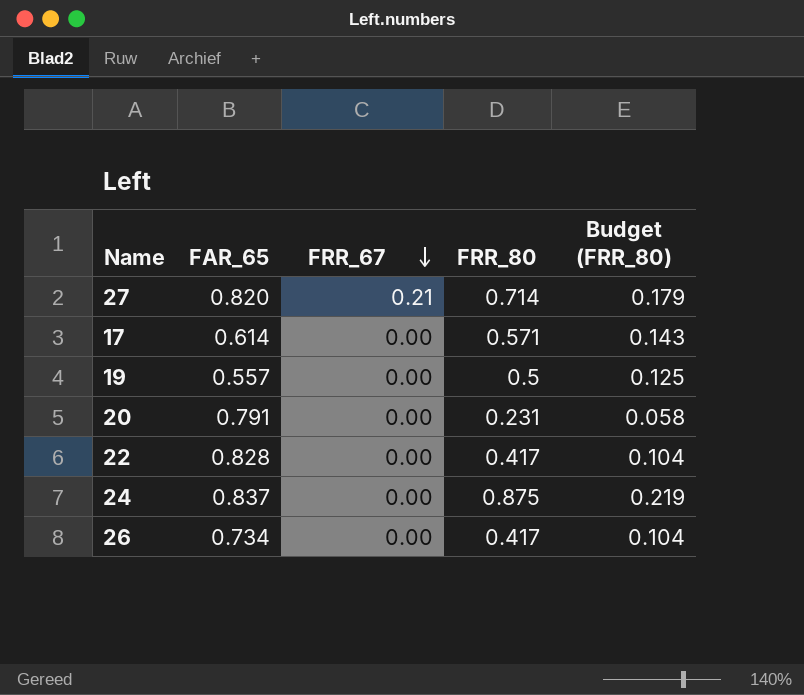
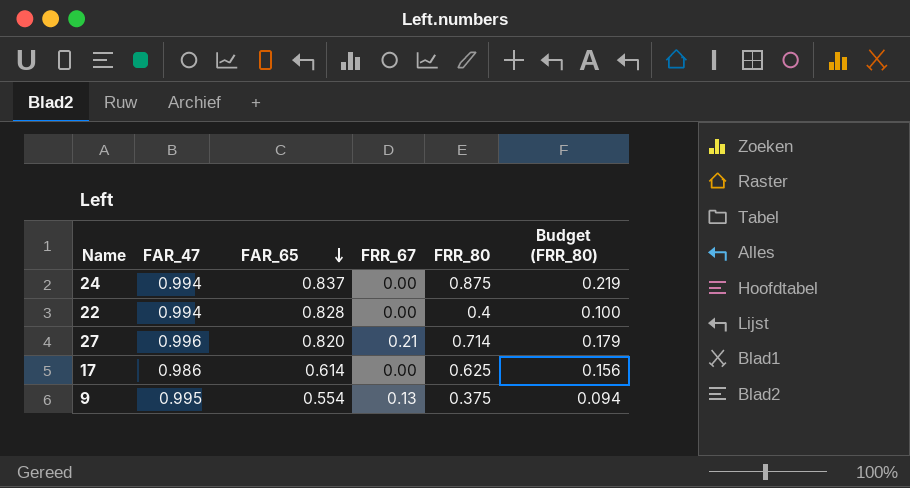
row order: FRR_67 descending -> FAR_65 descending
column FAR_47 | position: none -> 2
row 19: 0.557 | 0.00 | 0.5 | 0.125 -> none
row 20: 0.791 | 0.00 | 0.231 | 0.058 -> none
row 26: 0.734 | 0.00 | 0.417 | 0.104 -> none
22 | FRR_80: 0.417 -> 0.4
22 | Budget (FRR_80): 0.104 -> 0.100
17 | FRR_80: 0.571 -> 0.625
17 | Budget (FRR_80): 0.143 -> 0.156
row 9: none -> 0.995 | 0.554 | 0.13 | 0.375 | 0.094

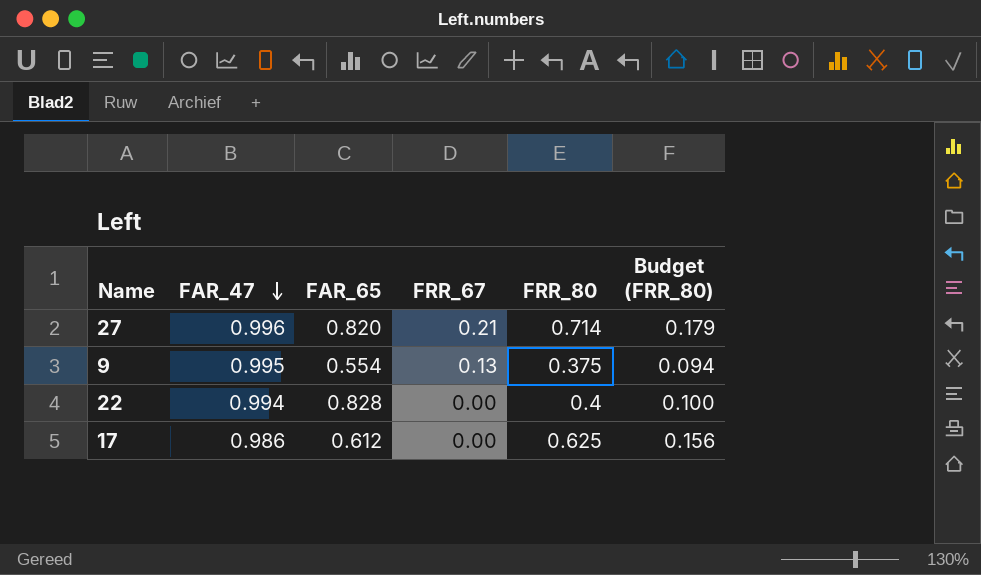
row order: FAR_65 descending -> FAR_47 descending
row 24: 0.994 | 0.837 | 0.00 | 0.875 | 0.219 -> none
17 | FAR_65: 0.614 -> 0.612

